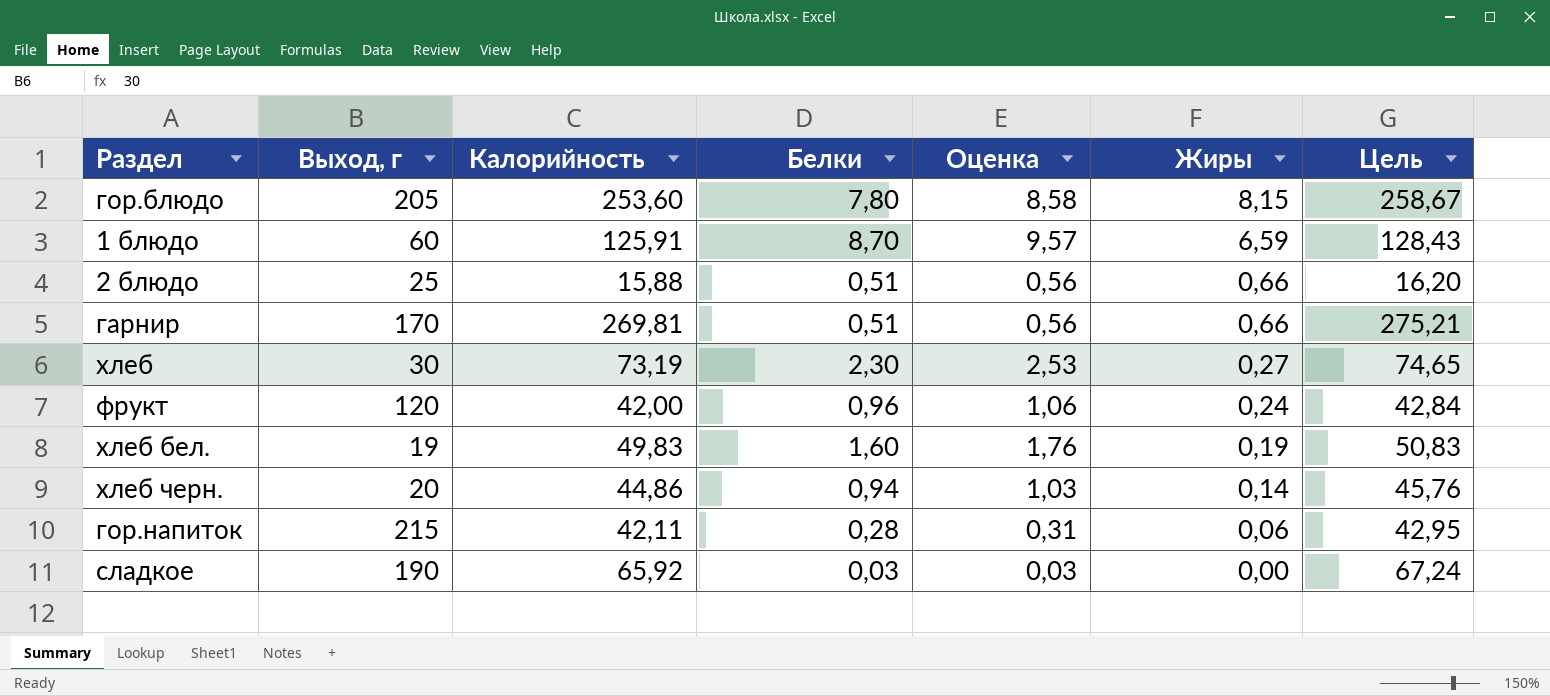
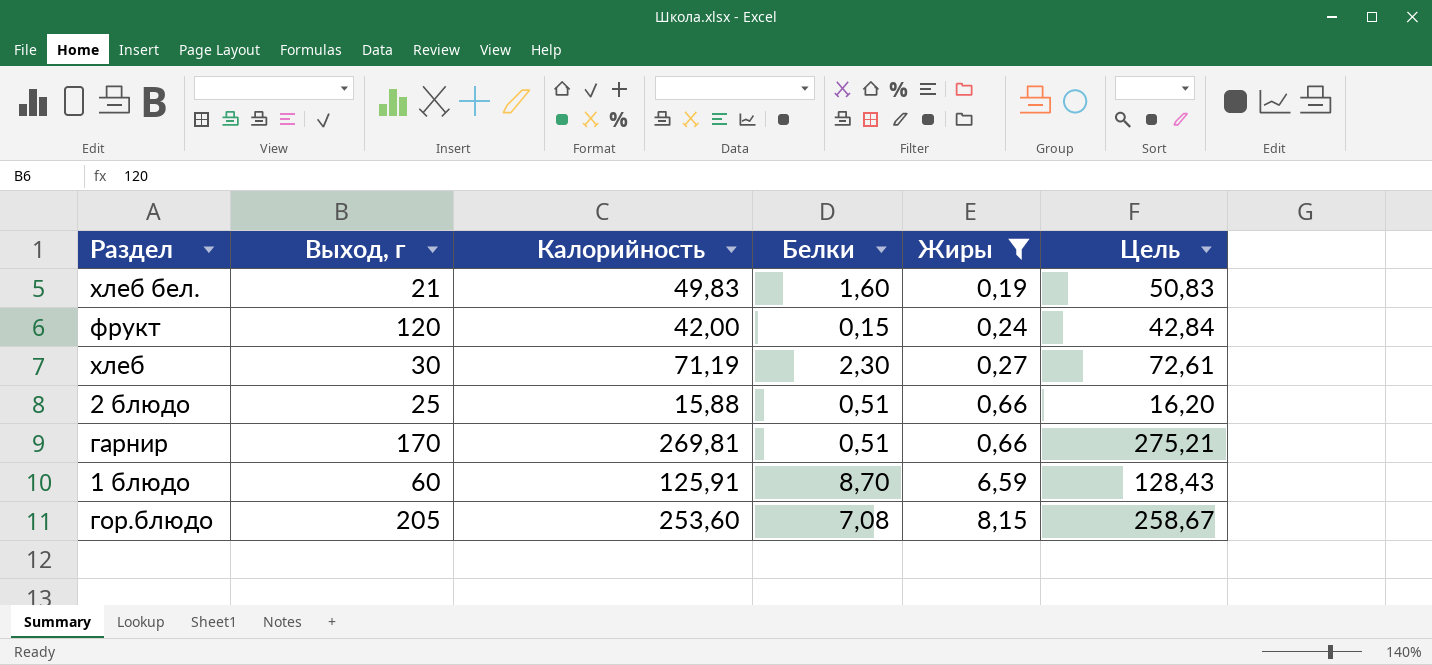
filter: none -> Жиры >= 0,19
row order: Жиры descending -> Жиры ascending
column Оценка | formula: [Белки] * 1,1 -> none
хлеб бел. | Выход, г: 19 -> 21
фрукт | Белки: 0,96 -> 0,15
хлеб | Калорийность: 73,19 -> 71,19
хлеб | Цель: 74,65 -> 72,61
гор.блюдо | Белки: 7,80 -> 7,08

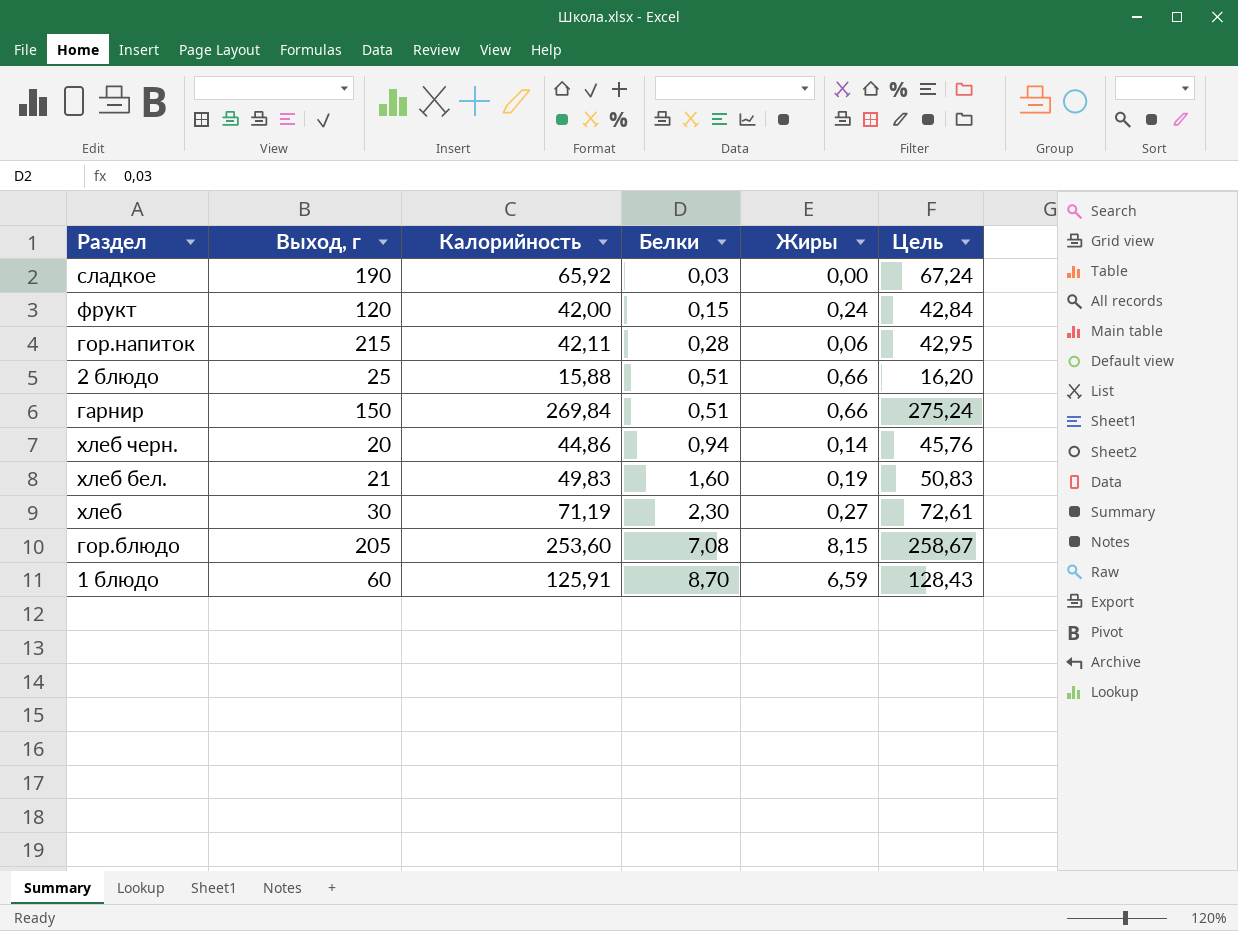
filter: Жиры >= 0,19 -> none
row order: Жиры ascending -> Белки ascending
гарнир | Выход, г: 170 -> 150
гарнир | Калорийность: 269,81 -> 269,84
гарнир | Цель: 275,21 -> 275,24

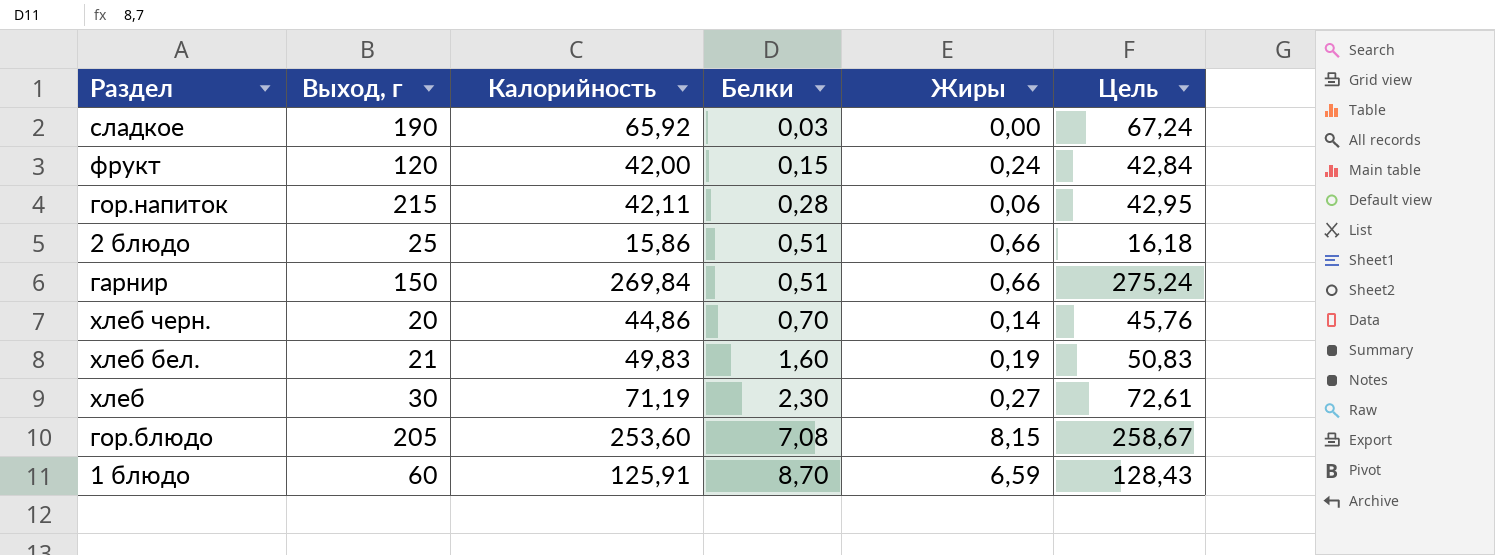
2 блюдо | Калорийность: 15,88 -> 15,86
2 блюдо | Цель: 16,20 -> 16,18
хлеб черн. | Белки: 0,94 -> 0,70

